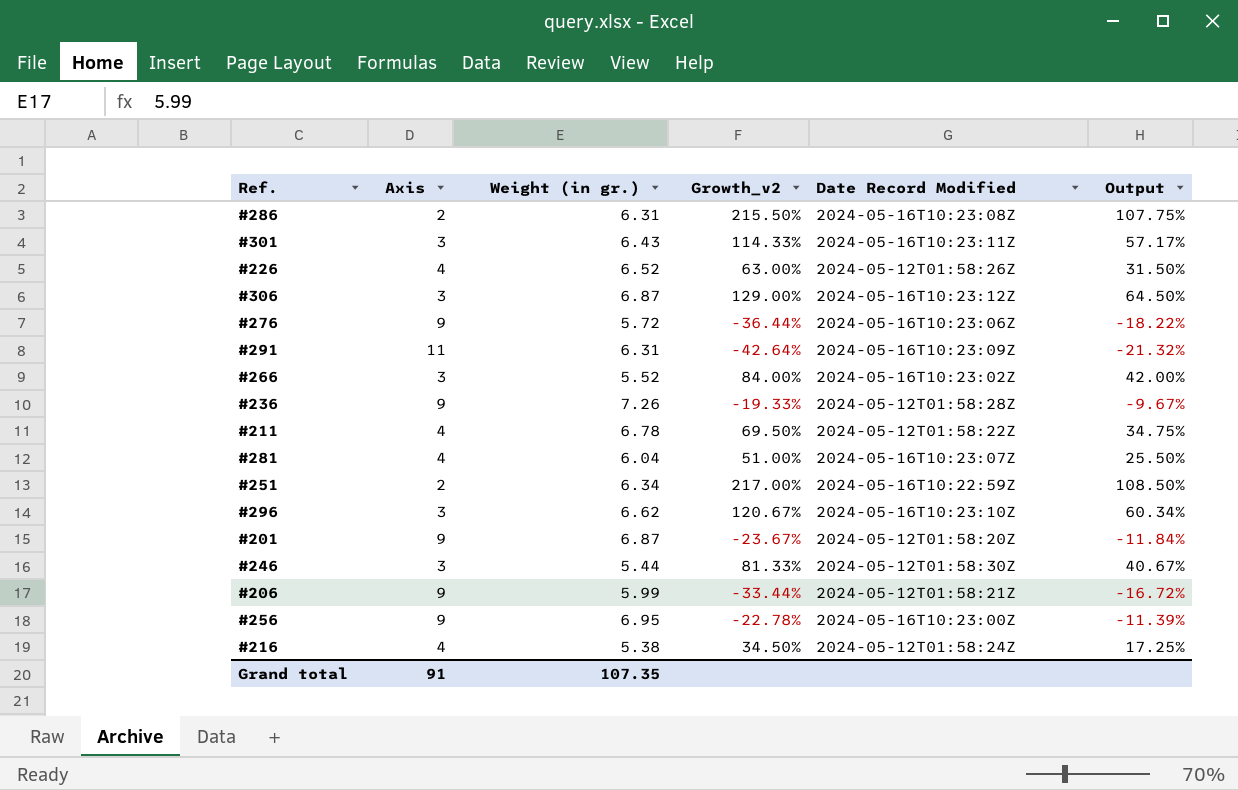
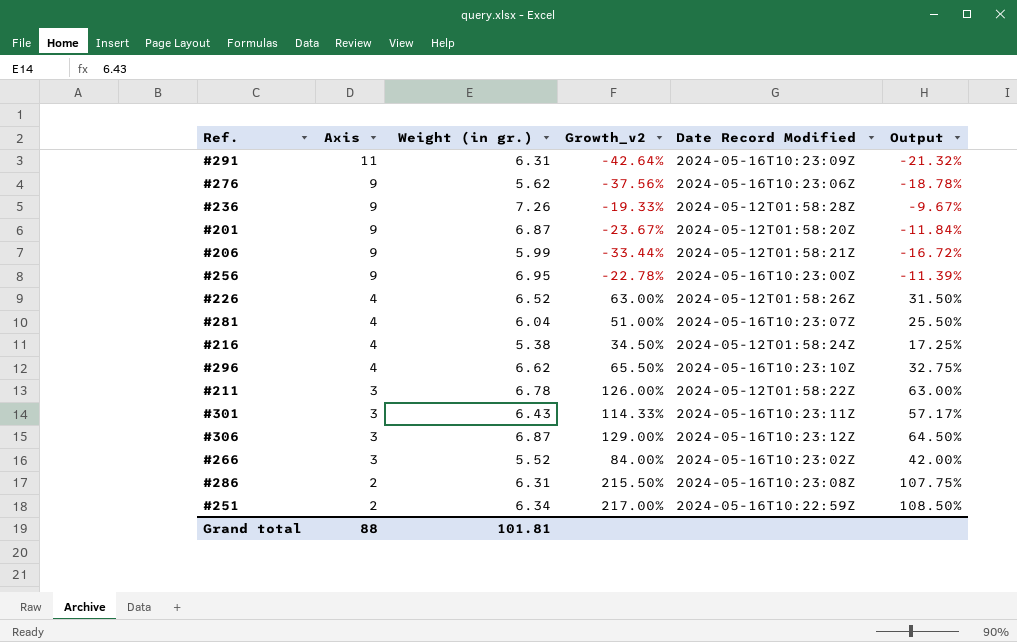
row order: none -> Axis descending
row #246: 3 | 5.44 | 81.33% | 2024-05-12T01:58:30Z | 40.67% -> none
#276 | Weight (in gr.): 5.72 -> 5.62
#276 | Growth_v2: -36.44% -> -37.56%
#276 | Output: -18.22% -> -18.78%
#296 | Axis: 3 -> 4
#296 | Growth_v2: 120.67% -> 65.50%
#296 | Output: 60.34% -> 32.75%
#211 | Axis: 4 -> 3
#211 | Growth_v2: 69.50% -> 126.00%
#211 | Output: 34.75% -> 63.00%
Grand total | Axis: 91 -> 88
Grand total | Weight (in gr.): 107.35 -> 101.81

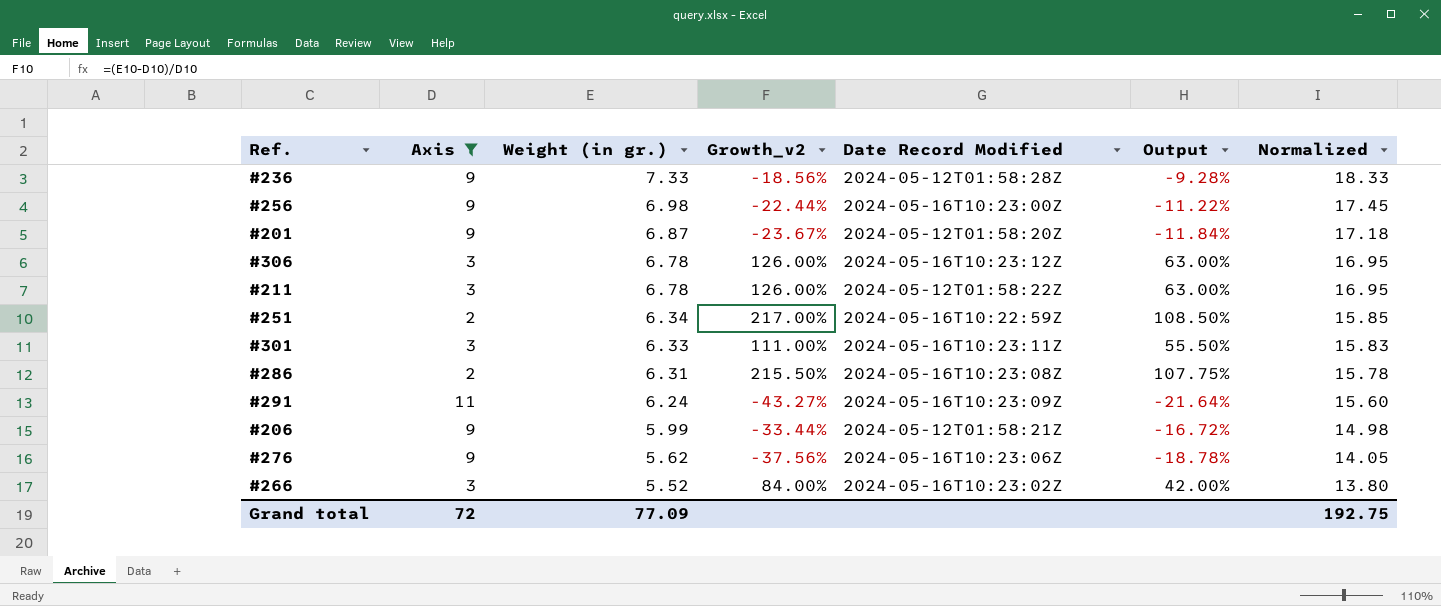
filter: none -> Axis != 4
row order: Axis descending -> Weight (in gr.) descending
column Normalized | formula: none -> [Weight (in gr.)] * 2.5
#236 | Weight (in gr.): 7.26 -> 7.33
#236 | Growth_v2: -19.33% -> -18.56%
#236 | Output: -9.67% -> -9.28%
#256 | Weight (in gr.): 6.95 -> 6.98
#256 | Growth_v2: -22.78% -> -22.44%
#256 | Output: -11.39% -> -11.22%
#306 | Weight (in gr.): 6.87 -> 6.78
#306 | Growth_v2: 129.00% -> 126.00%
#306 | Output: 64.50% -> 63.00%
#301 | Weight (in gr.): 6.43 -> 6.33
#301 | Growth_v2: 114.33% -> 111.00%
#301 | Output: 57.17% -> 55.50%
#291 | Weight (in gr.): 6.31 -> 6.24
#291 | Growth_v2: -42.64% -> -43.27%
#291 | Output: -21.32% -> -21.64%
Grand total | Axis: 88 -> 72
Grand total | Weight (in gr.): 101.81 -> 77.09

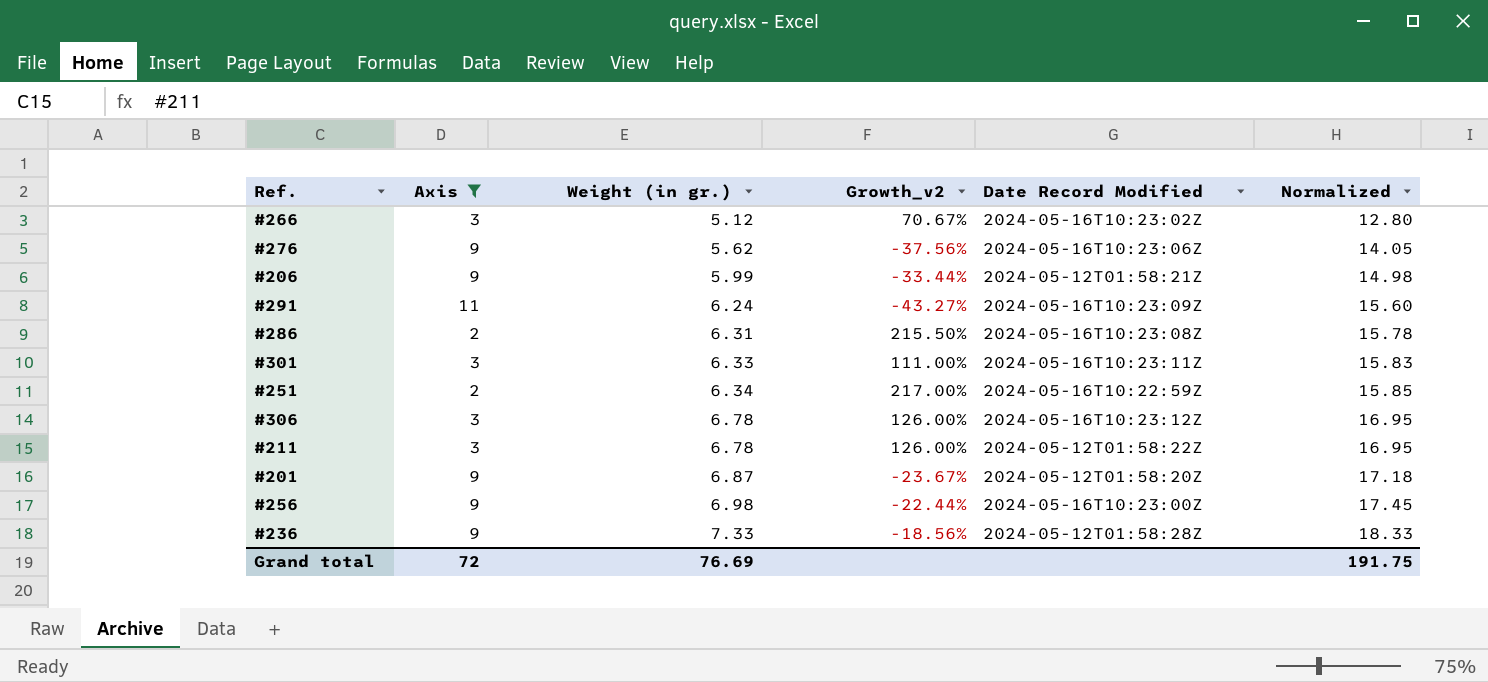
row order: Weight (in gr.) descending -> Weight (in gr.) ascending
column Output | formula: [Growth_v2] * 0.5 -> none
#266 | Weight (in gr.): 5.52 -> 5.12
#266 | Growth_v2: 84.00% -> 70.67%
#266 | Normalized: 13.80 -> 12.80
Grand total | Weight (in gr.): 77.09 -> 76.69
Grand total | Normalized: 192.75 -> 191.75

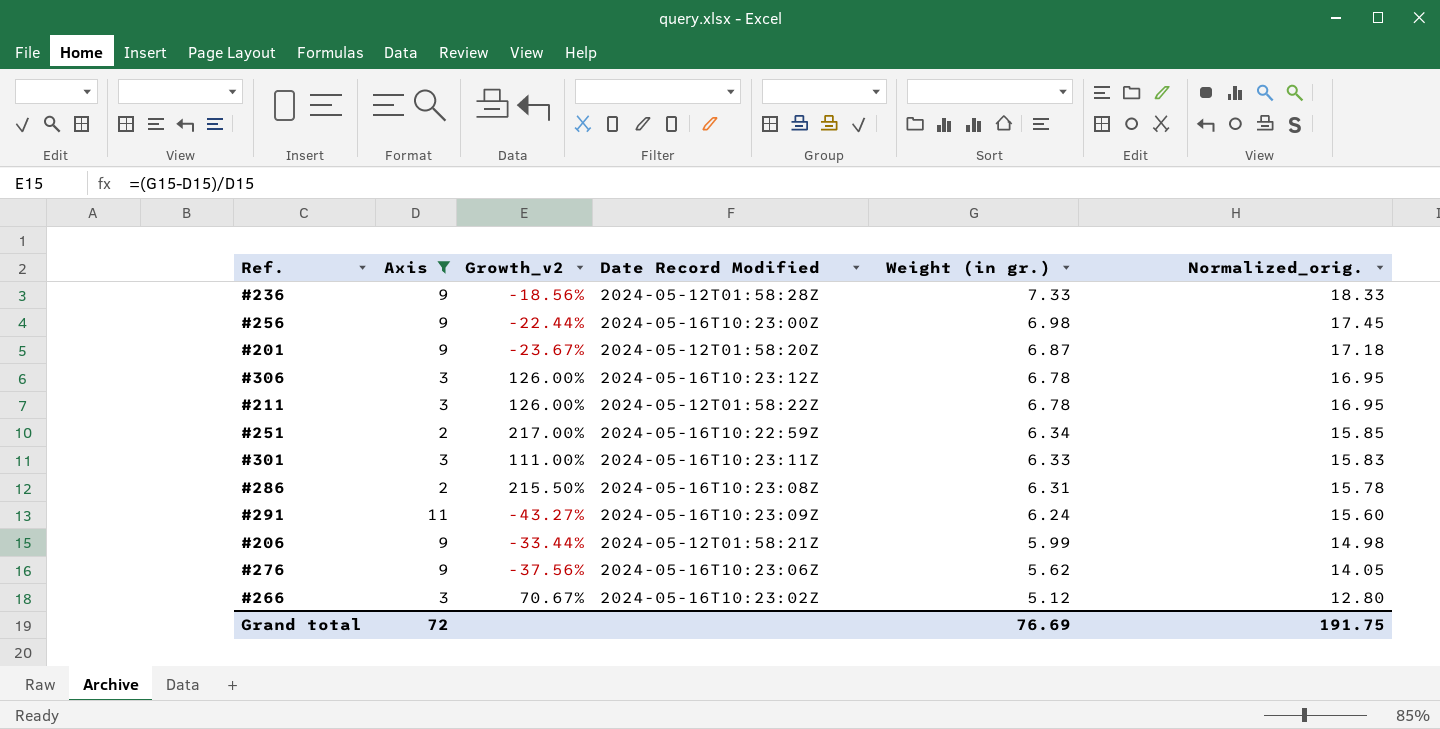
row order: Weight (in gr.) ascending -> Weight (in gr.) descending
column Weight (in gr.) | position: 3 -> 5
column name: Normalized -> Normalized_orig.

